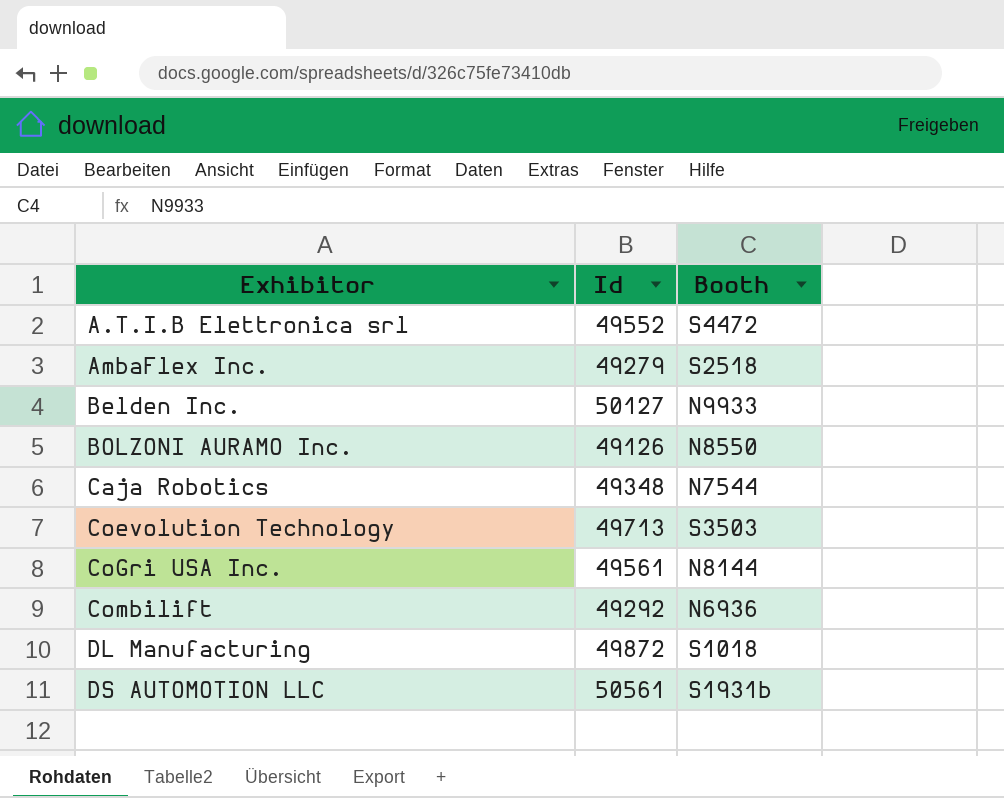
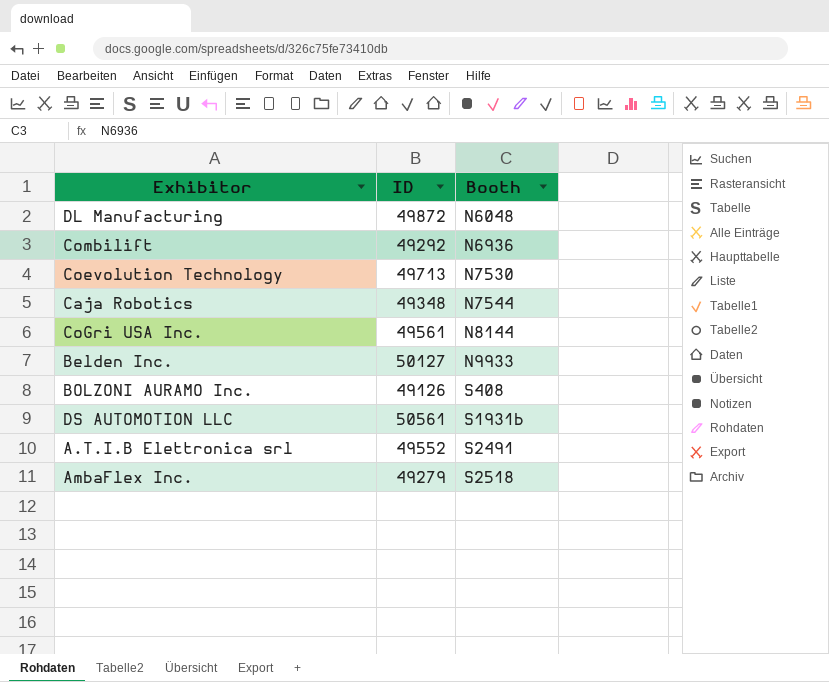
row order: Exhibitor ascending -> Booth ascending
column name: Id -> ID
DL Manufacturing | Booth: S1018 -> N6048
Coevolution Technology | Booth: S3503 -> N7530
BOLZONI AURAMO Inc. | Booth: N8550 -> S408
A.T.I.B Elettronica srl | Booth: S4472 -> S2491

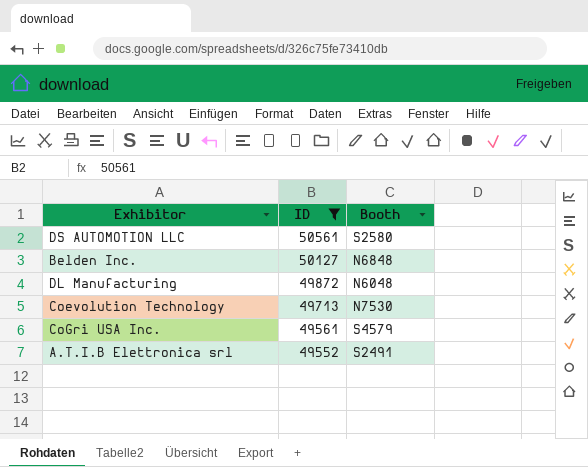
filter: none -> ID >= 49552
row order: Booth ascending -> ID descending
DS AUTOMOTION LLC | Booth: S1931b -> S2580
Belden Inc. | Booth: N9933 -> N6848
CoGri USA Inc. | Booth: N8144 -> S4579

